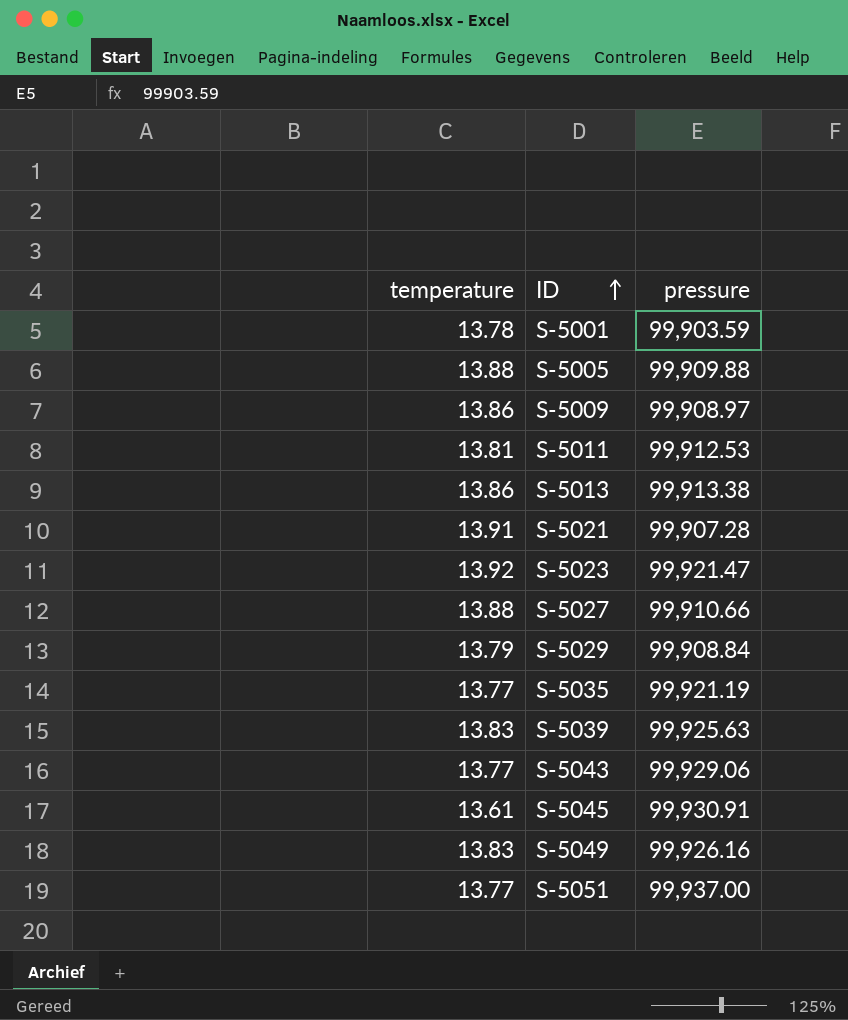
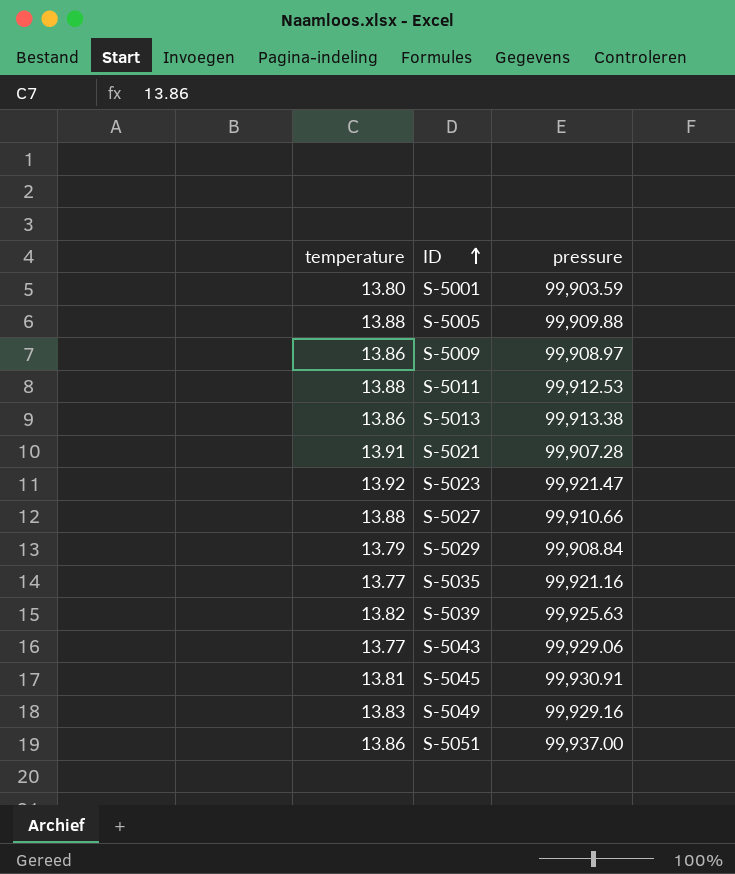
S-5001 | temperature: 13.78 -> 13.80
S-5011 | temperature: 13.81 -> 13.88
S-5035 | pressure: 99,921.19 -> 99,921.16
S-5039 | temperature: 13.83 -> 13.82
S-5045 | temperature: 13.61 -> 13.81
S-5049 | pressure: 99,926.16 -> 99,929.16
S-5051 | temperature: 13.77 -> 13.86

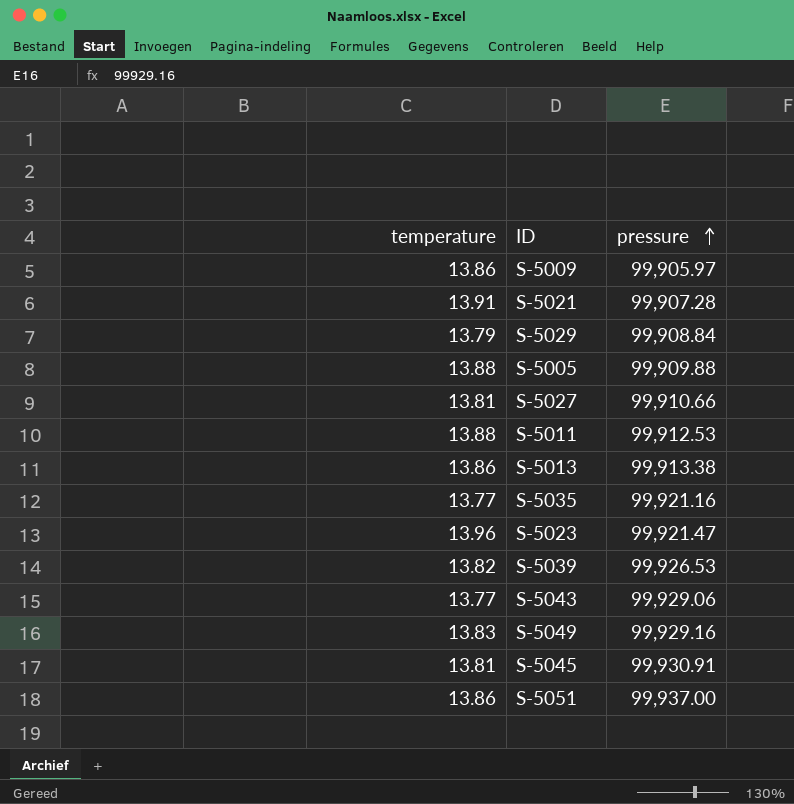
row order: ID ascending -> pressure ascending
row S-5001: 13.80 | 99,903.59 -> none
S-5009 | pressure: 99,908.97 -> 99,905.97
S-5027 | temperature: 13.88 -> 13.81
S-5023 | temperature: 13.92 -> 13.96
S-5039 | pressure: 99,925.63 -> 99,926.53

